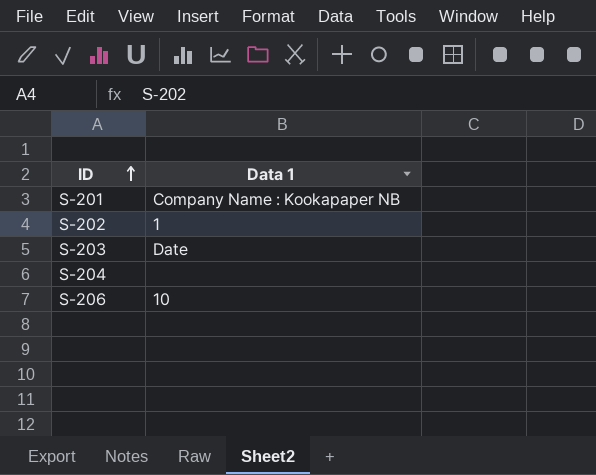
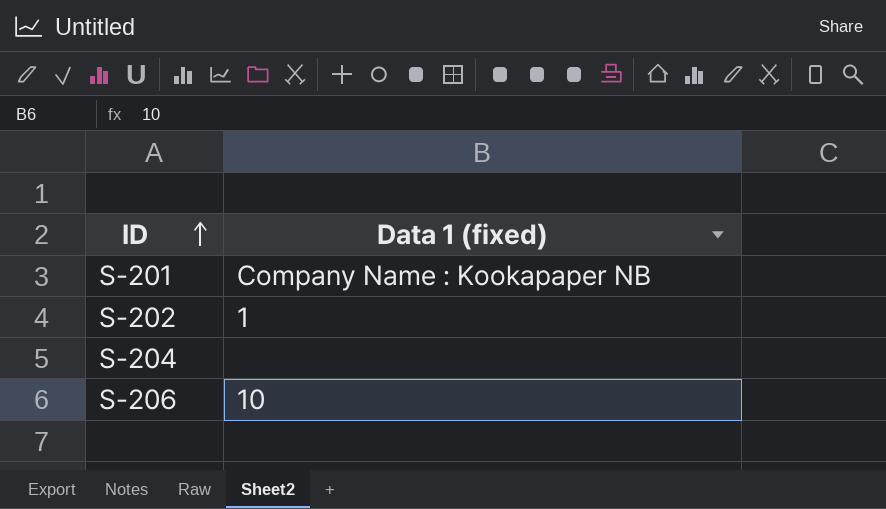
column name: Data 1 -> Data 1 (fixed)
row S-203: Date -> none

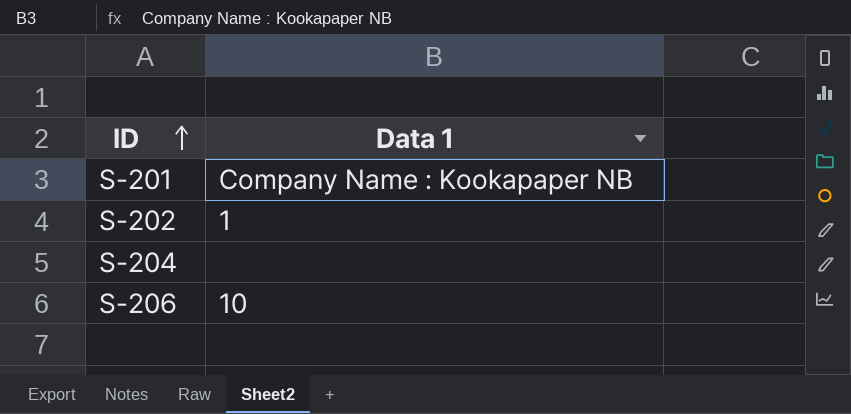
column name: Data 1 (fixed) -> Data 1

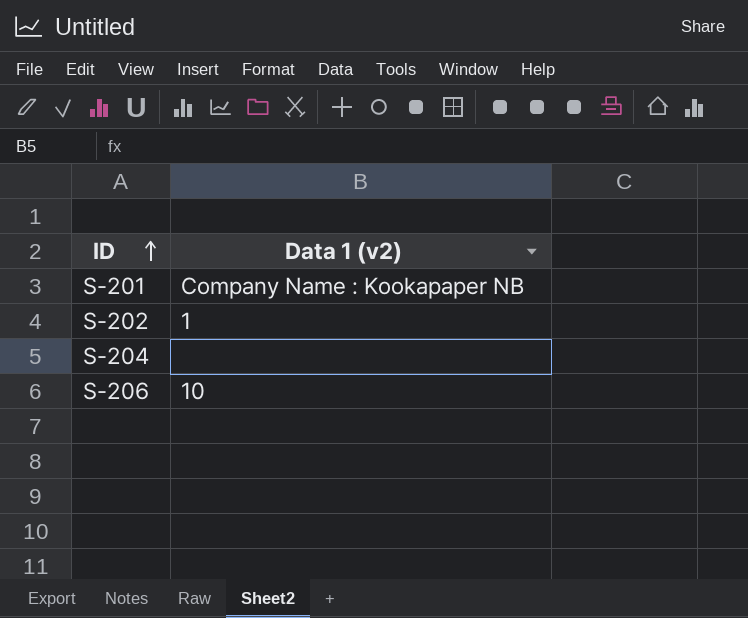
column name: Data 1 -> Data 1 (v2)

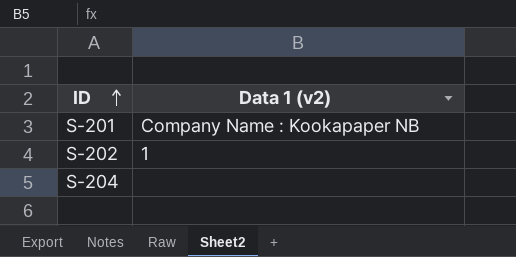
row S-206: 10 -> none

